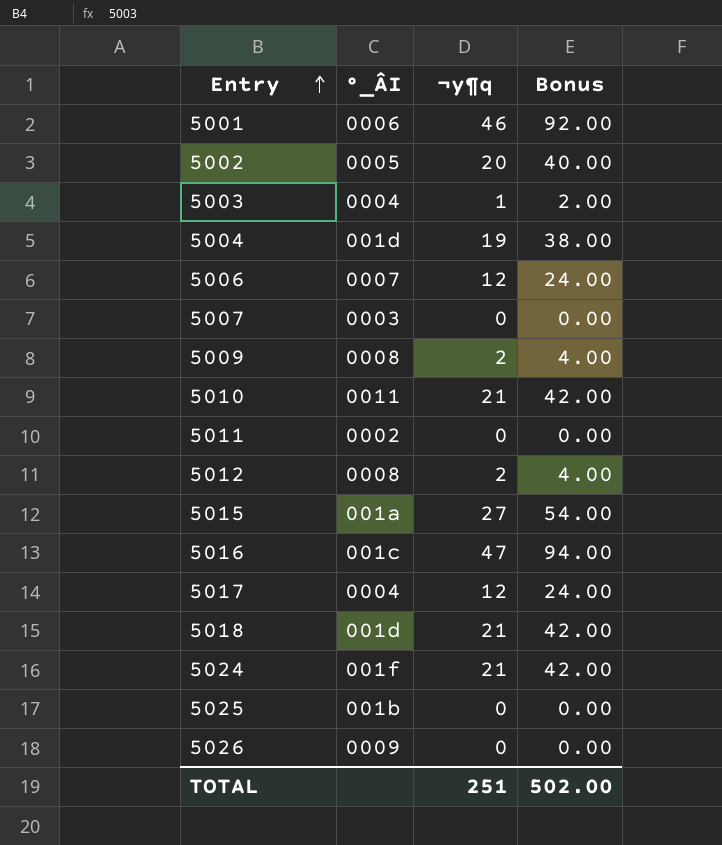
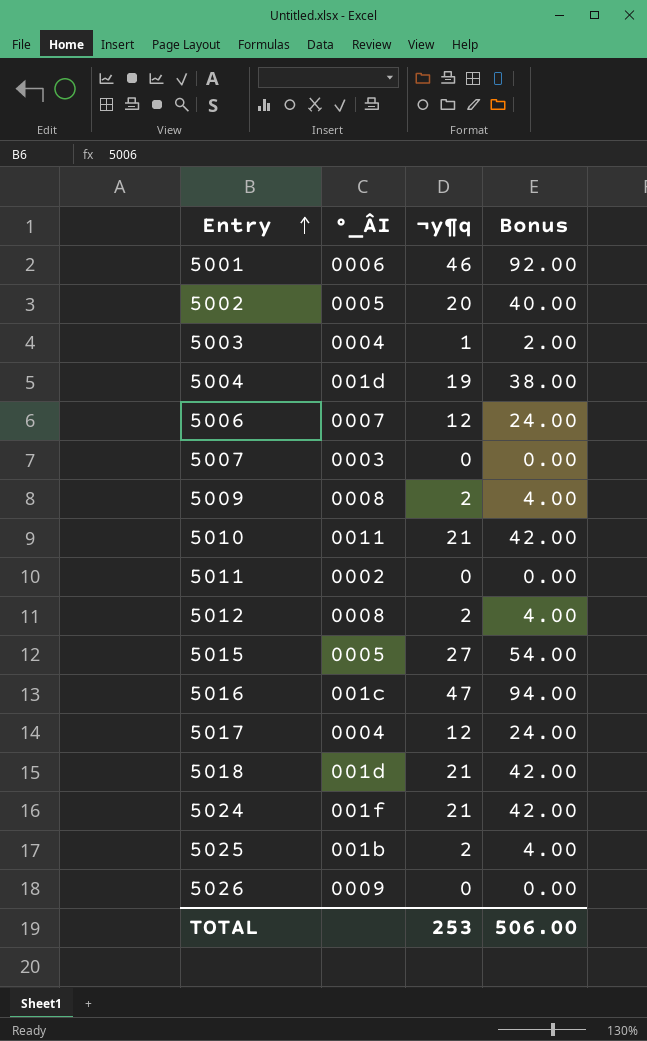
5015 | °_ÂI: 001a -> 0005
5025 | ¬y¶q: 0 -> 2
5025 | Bonus: 0.00 -> 4.00
TOTAL | ¬y¶q: 251 -> 253
TOTAL | Bonus: 502.00 -> 506.00

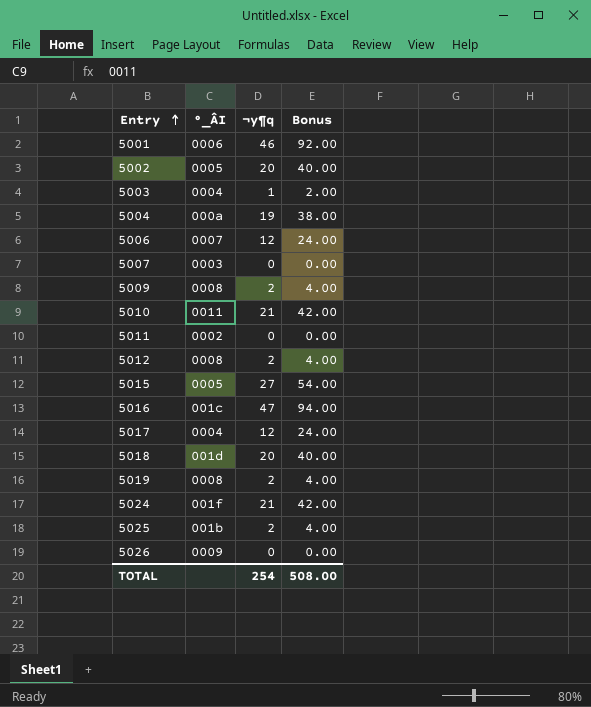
5004 | °_ÂI: 001d -> 000a
5018 | ¬y¶q: 21 -> 20
5018 | Bonus: 42.00 -> 40.00
row 5019: none -> 0008 | 2 | 4.00
TOTAL | ¬y¶q: 253 -> 254
TOTAL | Bonus: 506.00 -> 508.00

